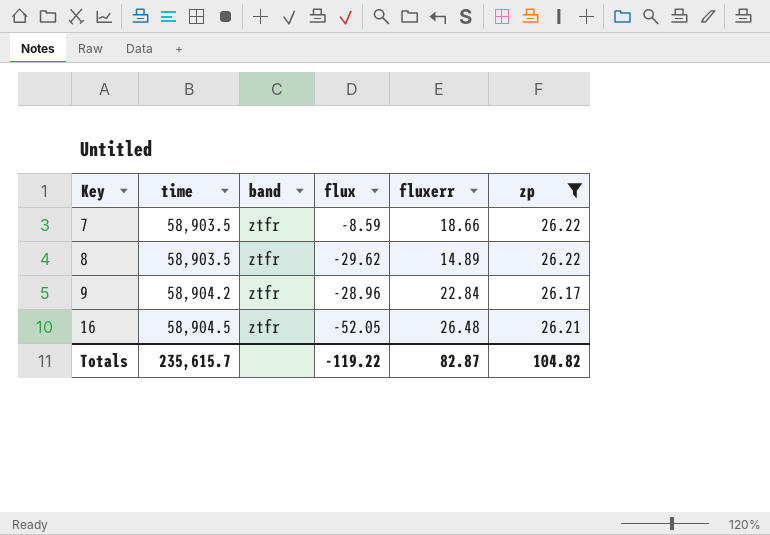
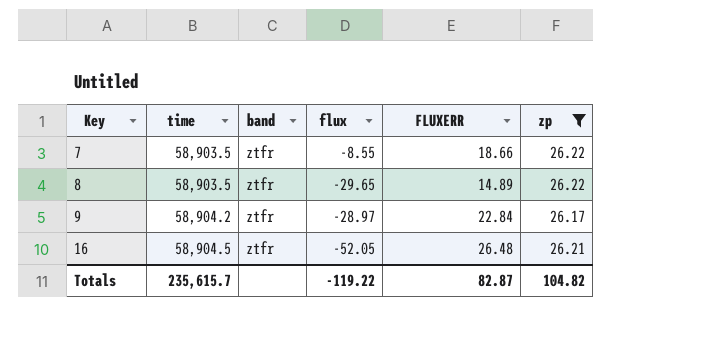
column name: fluxerr -> FLUXERR
7 | flux: -8.59 -> -8.55
8 | flux: -29.62 -> -29.65
9 | flux: -28.96 -> -28.97

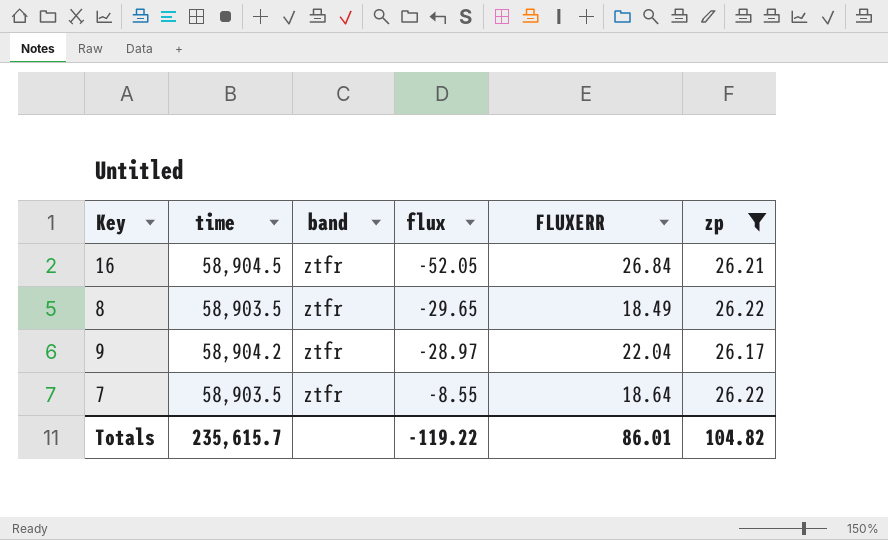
row order: Key ascending -> flux ascending
16 | FLUXERR: 26.48 -> 26.84
8 | FLUXERR: 14.89 -> 18.49
9 | FLUXERR: 22.84 -> 22.04
7 | FLUXERR: 18.66 -> 18.64
Totals | FLUXERR: 82.87 -> 86.01

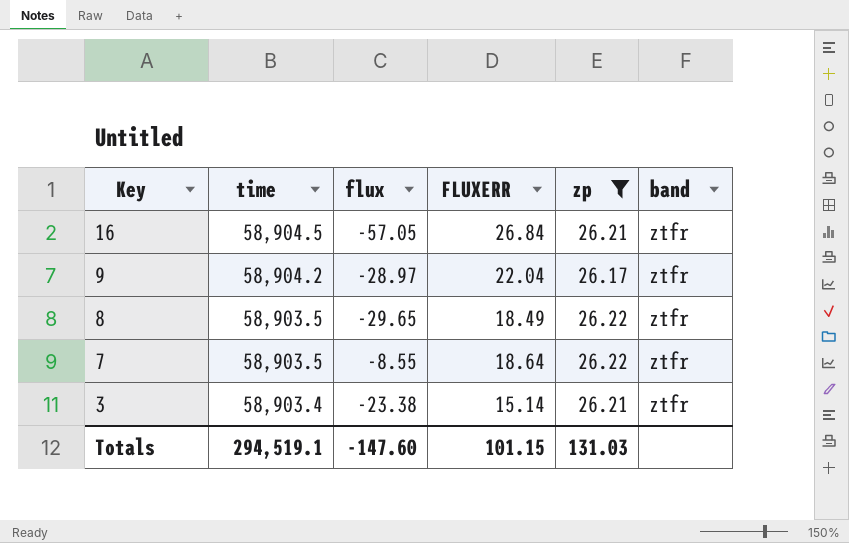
row order: flux ascending -> Key descending
column band | position: 3 -> 6
16 | flux: -52.05 -> -57.05
row 3: none -> 58,903.4 | -23.38 | 15.14 | 26.21 | ztfr
Totals | time: 235,615.7 -> 294,519.1
Totals | flux: -119.22 -> -147.60
Totals | FLUXERR: 86.01 -> 101.15
Totals | zp: 104.82 -> 131.03

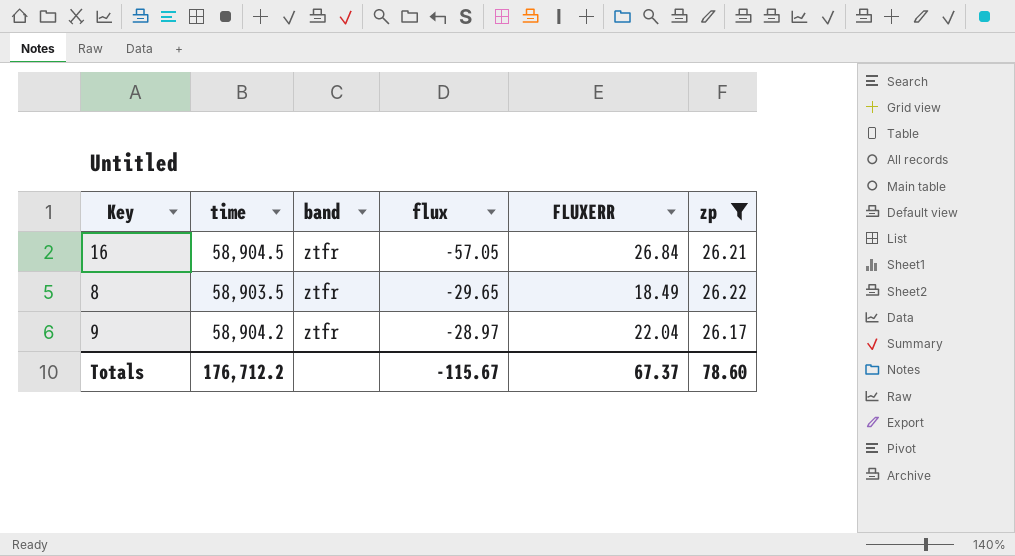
row order: Key descending -> flux ascending
column band | position: 6 -> 3
row 7: 58,903.5 | -8.55 | 18.64 | 26.22 | ztfr -> none
row 3: 58,903.4 | -23.38 | 15.14 | 26.21 | ztfr -> none
Totals | time: 294,519.1 -> 176,712.2
Totals | flux: -147.60 -> -115.67
Totals | FLUXERR: 101.15 -> 67.37
Totals | zp: 131.03 -> 78.60

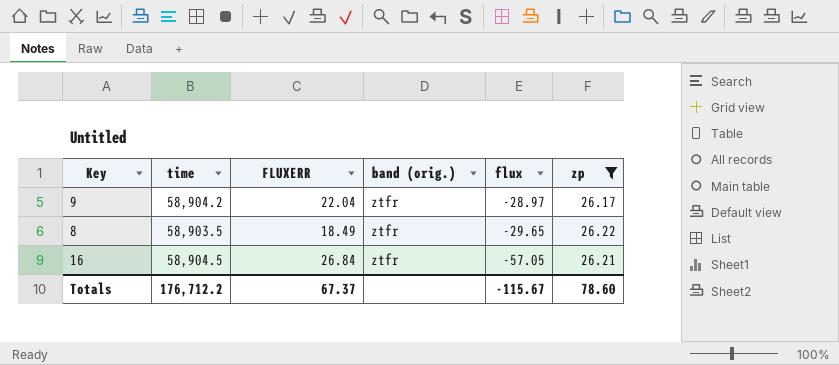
row order: flux ascending -> flux descending
column FLUXERR | position: 5 -> 3
column name: band -> band (orig.)

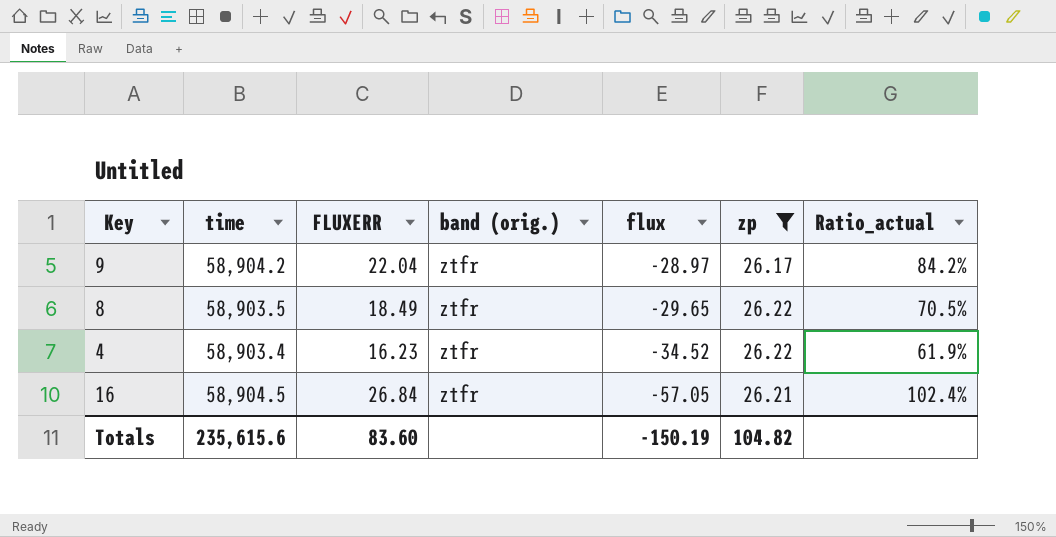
column Ratio_actual | formula: none -> [FLUXERR] / [zp]
row 4: none -> 58,903.4 | 16.23 | ztfr | -34.52 | 26.22 | 61.9%
Totals | time: 176,712.2 -> 235,615.6
Totals | FLUXERR: 67.37 -> 83.60
Totals | flux: -115.67 -> -150.19
Totals | zp: 78.60 -> 104.82

